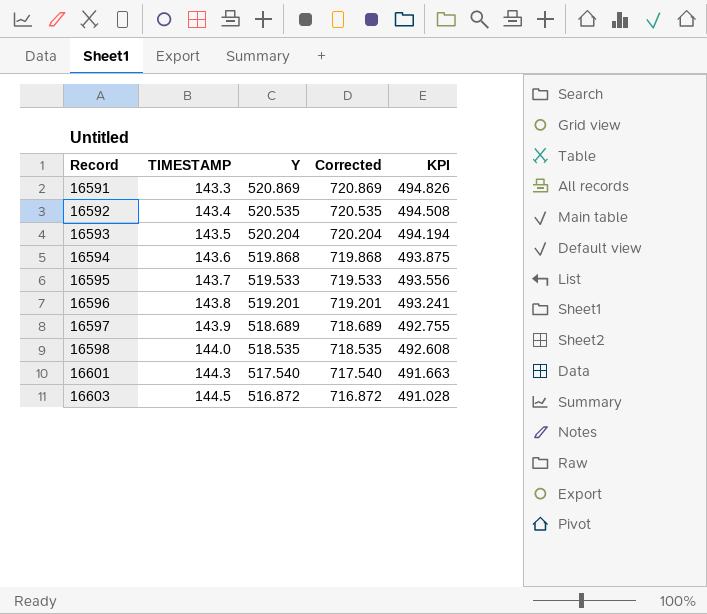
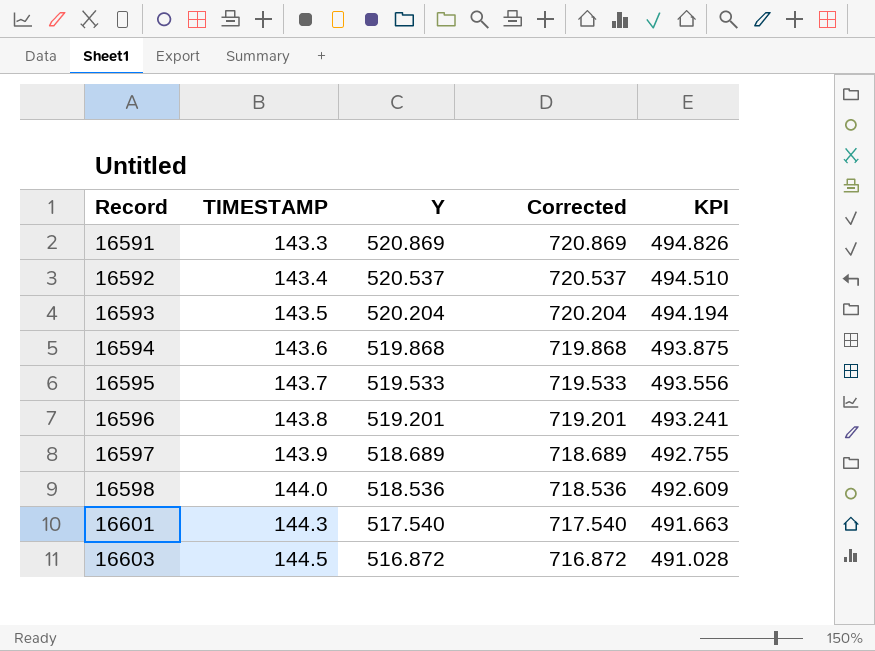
16592 | Y: 520.535 -> 520.537
16592 | Corrected: 720.535 -> 720.537
16592 | KPI: 494.508 -> 494.510
16598 | Y: 518.535 -> 518.536
16598 | Corrected: 718.535 -> 718.536
16598 | KPI: 492.608 -> 492.609

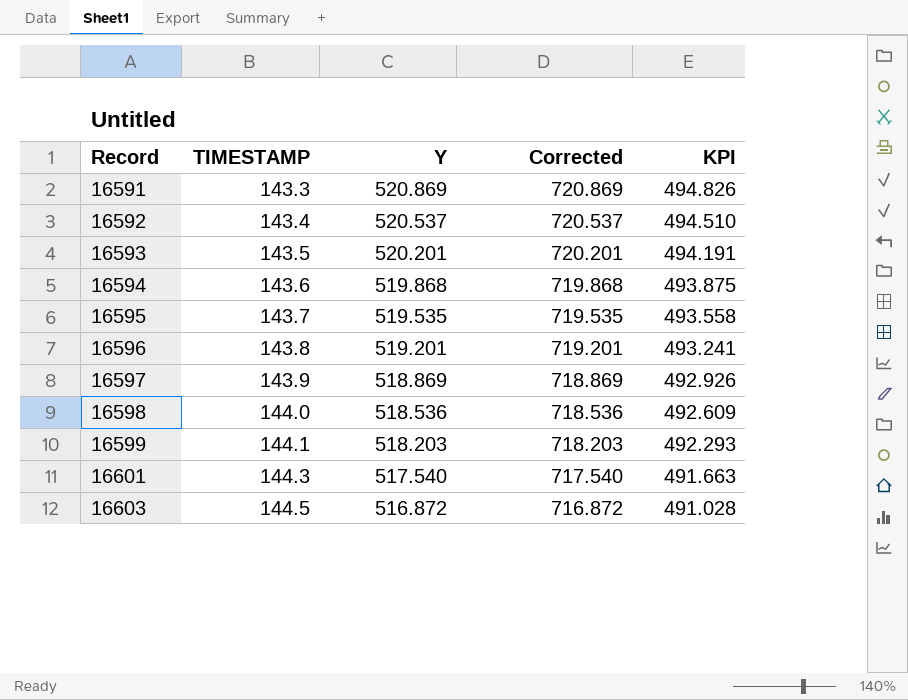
16593 | Y: 520.204 -> 520.201
16593 | Corrected: 720.204 -> 720.201
16593 | KPI: 494.194 -> 494.191
16595 | Y: 519.533 -> 519.535
16595 | Corrected: 719.533 -> 719.535
16595 | KPI: 493.556 -> 493.558
16597 | Y: 518.689 -> 518.869
16597 | Corrected: 718.689 -> 718.869
16597 | KPI: 492.755 -> 492.926
row 16599: none -> 144.1 | 518.203 | 718.203 | 492.293

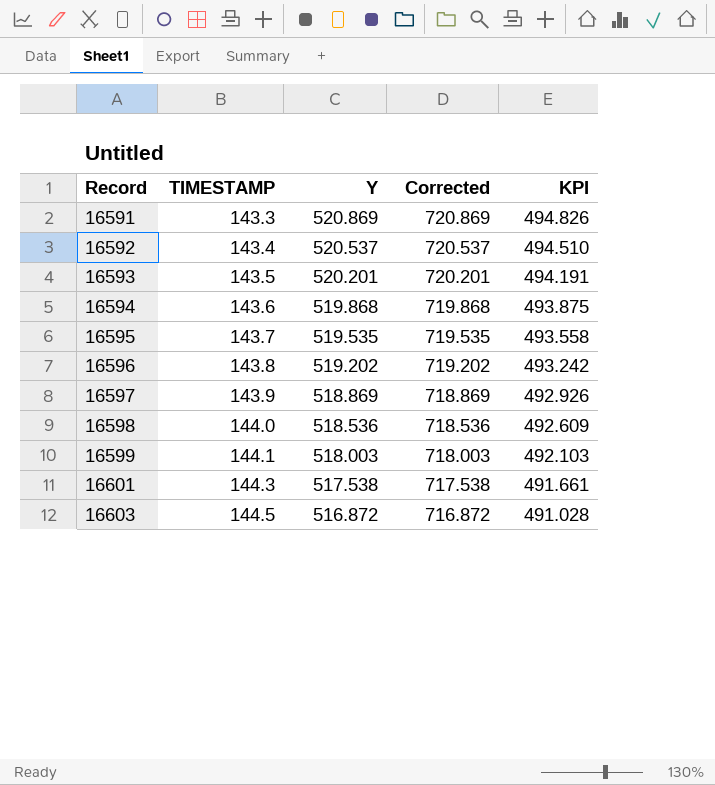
16596 | Y: 519.201 -> 519.202
16596 | Corrected: 719.201 -> 719.202
16596 | KPI: 493.241 -> 493.242
16599 | Y: 518.203 -> 518.003
16599 | Corrected: 718.203 -> 718.003
16599 | KPI: 492.293 -> 492.103
16601 | Y: 517.540 -> 517.538
16601 | Corrected: 717.540 -> 717.538
16601 | KPI: 491.663 -> 491.661

